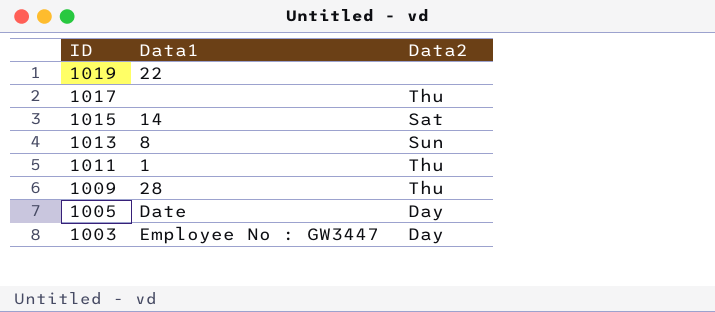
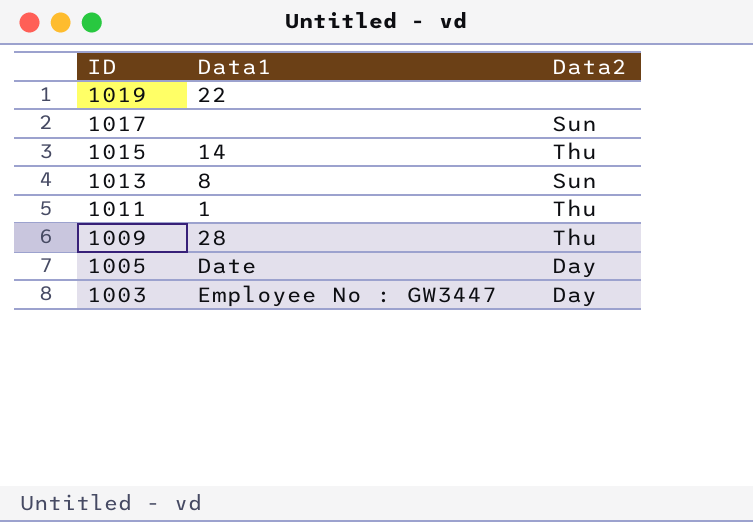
1017 | Data2: Thu -> Sun
1015 | Data2: Sat -> Thu

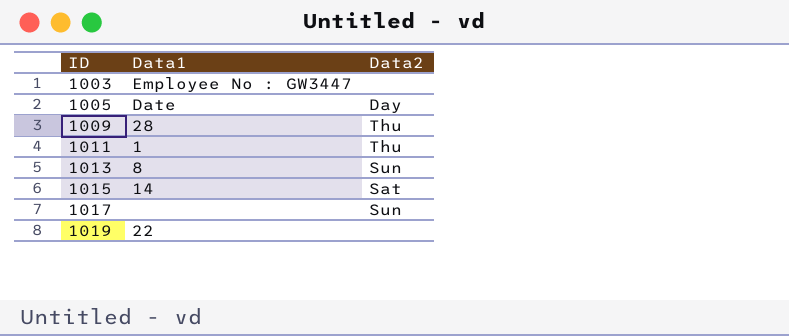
row order: ID descending -> ID ascending
1003 | Data2: Day -> none
1015 | Data2: Thu -> Sat

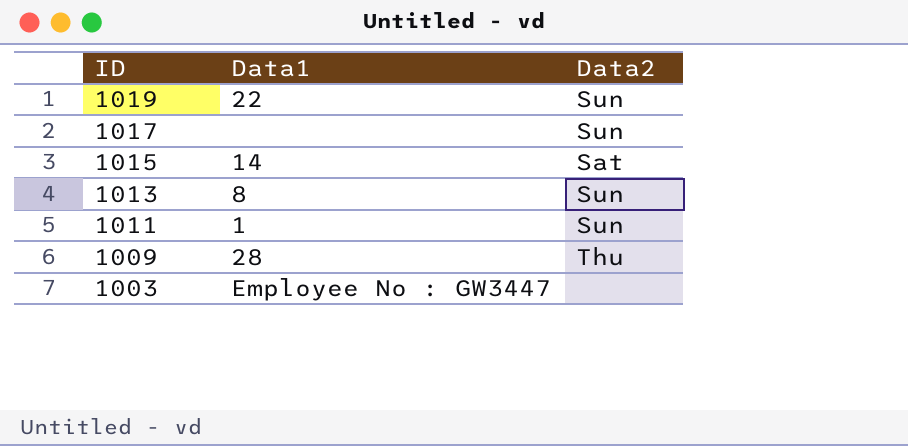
row order: ID ascending -> ID descending
row 1005: Date | Day -> none
1019 | Data2: none -> Sun
1011 | Data2: Thu -> Sun

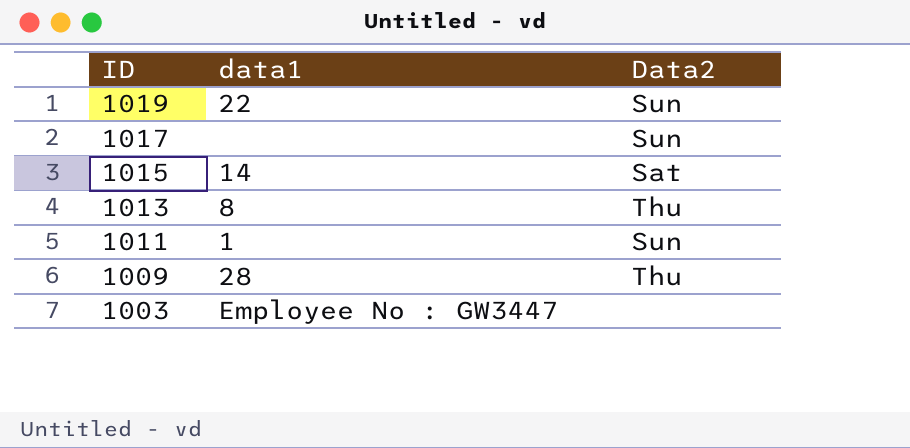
column name: Data1 -> data1
1013 | Data2: Sun -> Thu

